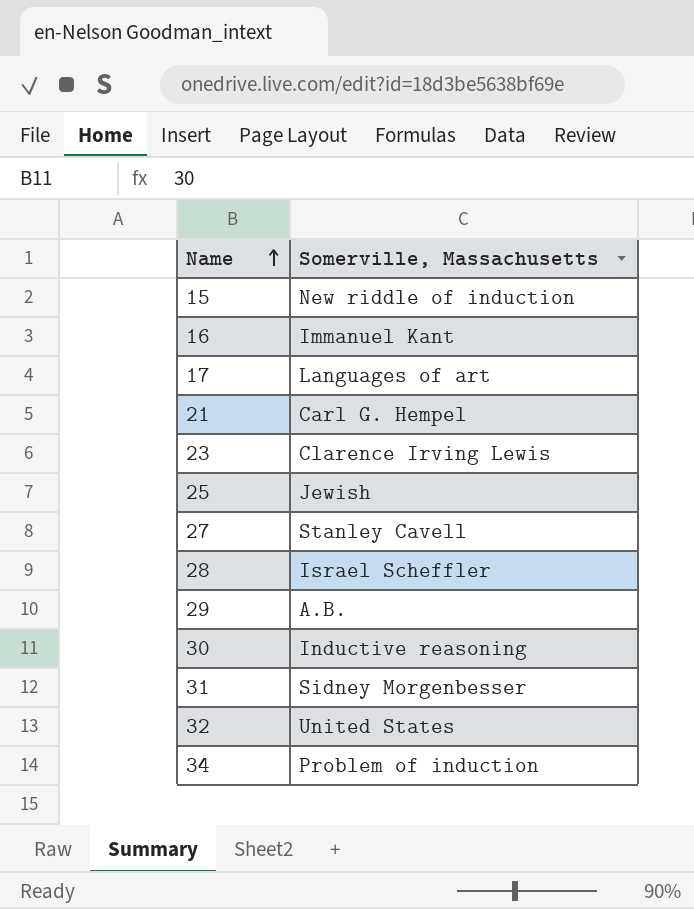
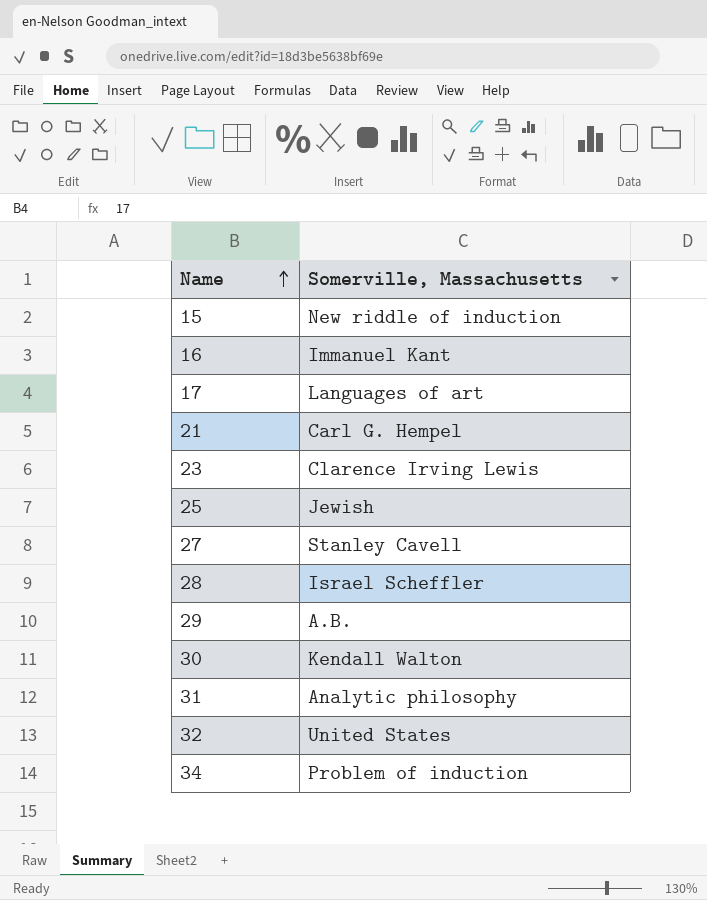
30 | Somerville, Massachusetts: Inductive reasoning -> Kendall Walton
31 | Somerville, Massachusetts: Sidney Morgenbesser -> Analytic philosophy

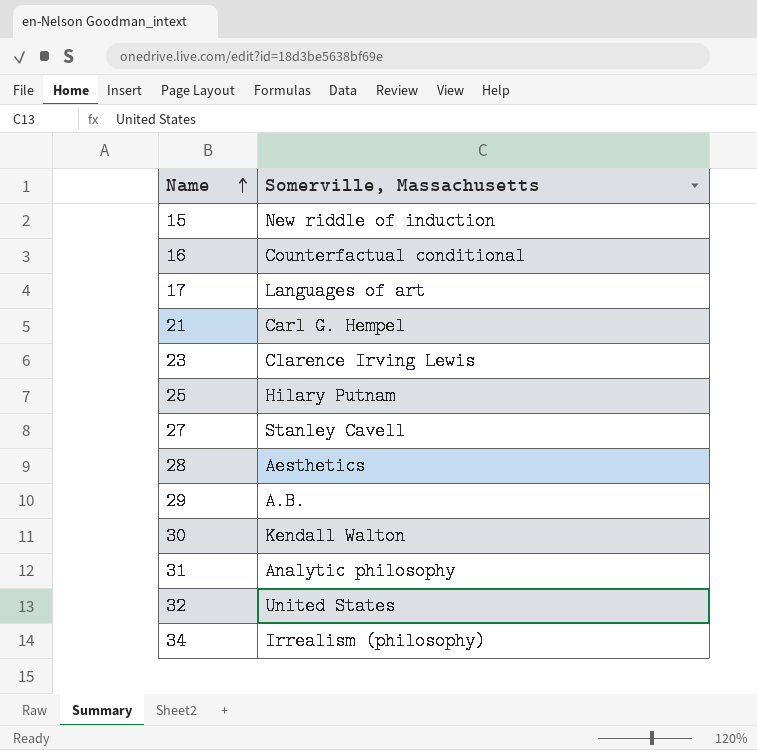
16 | Somerville, Massachusetts: Immanuel Kant -> Counterfactual conditional
25 | Somerville, Massachusetts: Jewish -> Hilary Putnam
28 | Somerville, Massachusetts: Israel Scheffler -> Aesthetics
34 | Somerville, Massachusetts: Problem of induction -> Irrealism (philosophy)

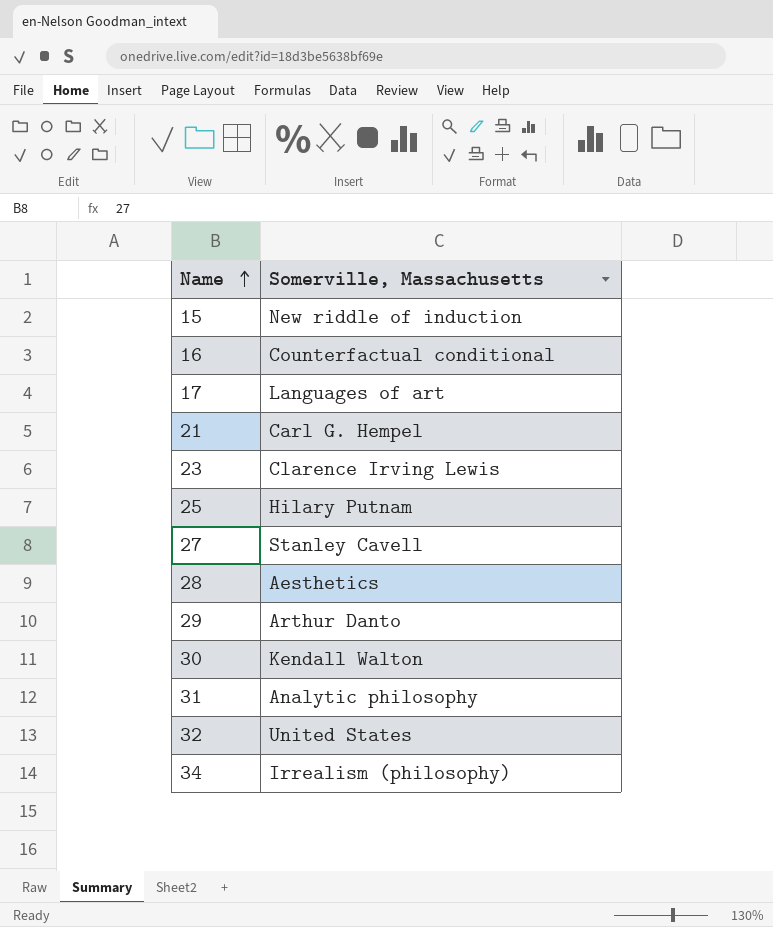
29 | Somerville, Massachusetts: A.B. -> Arthur Danto

